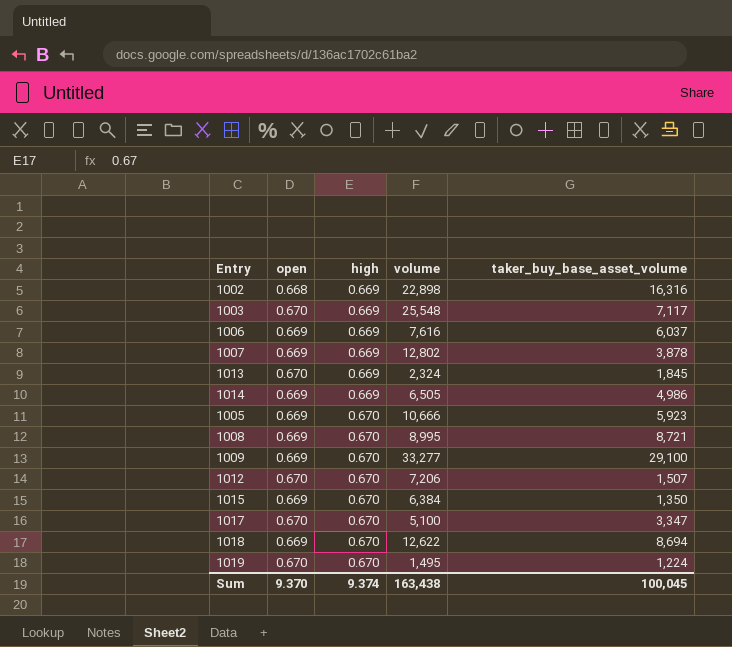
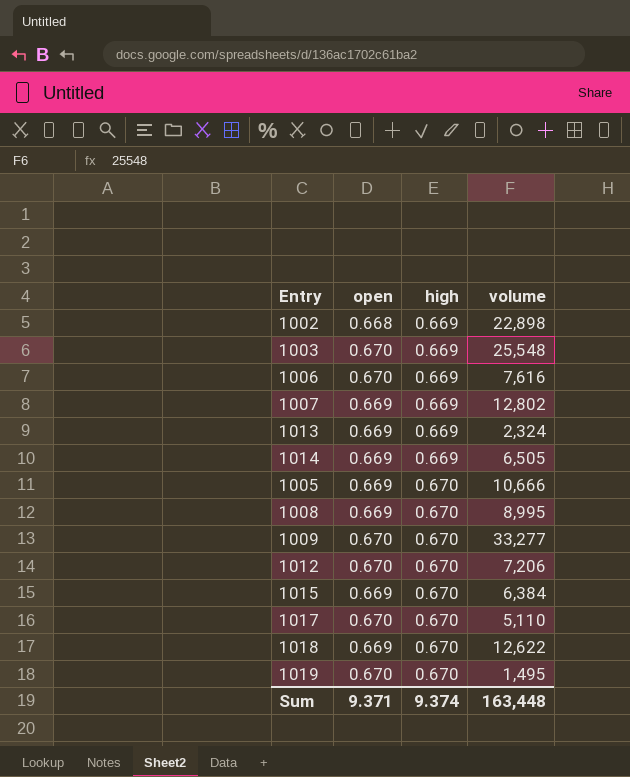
column taker_buy_base_asset_volume | position: 5 -> none
1006 | open: 0.669 -> 0.670
1013 | open: 0.670 -> 0.669
1009 | open: 0.669 -> 0.670
1017 | volume: 5,100 -> 5,110
Sum | open: 9.370 -> 9.371
Sum | volume: 163,438 -> 163,448

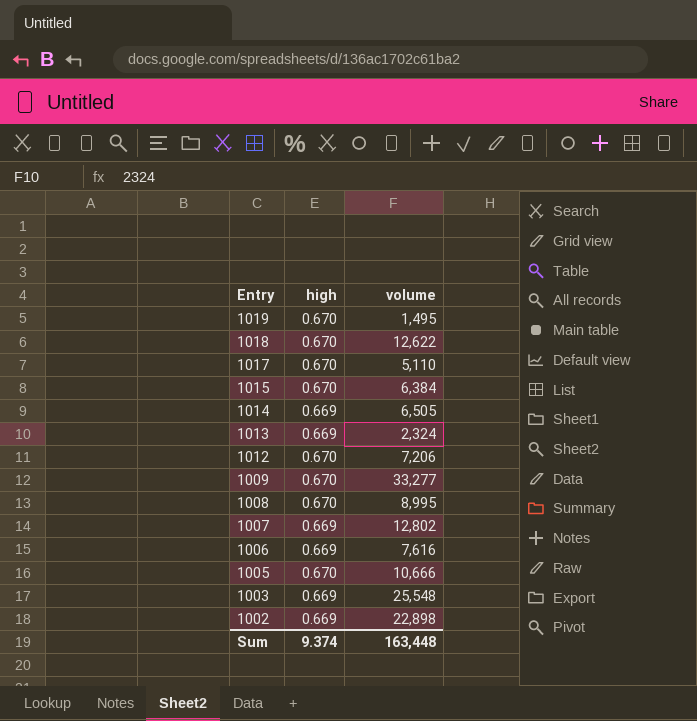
row order: high ascending -> Entry descending
column open | position: 2 -> none

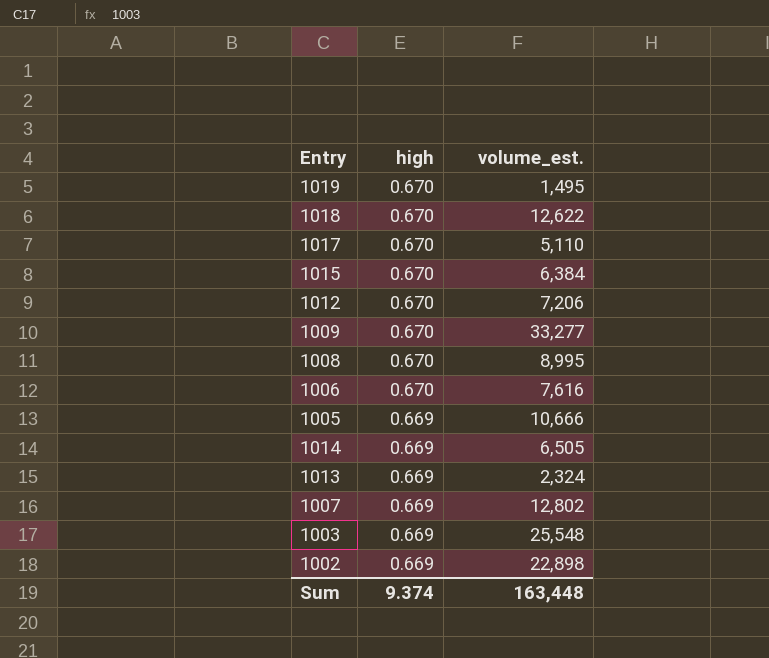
row order: Entry descending -> high descending
column name: volume -> volume_est.
1006 | high: 0.669 -> 0.670
1005 | high: 0.670 -> 0.669

